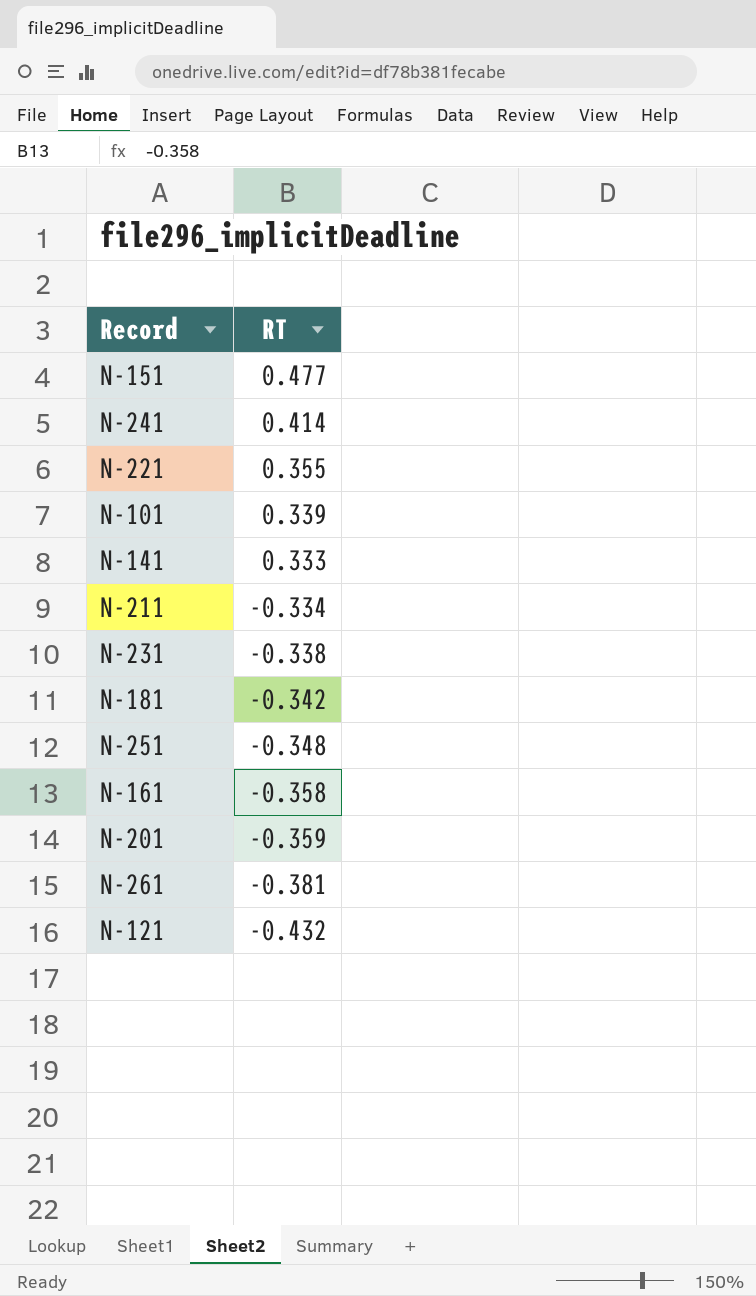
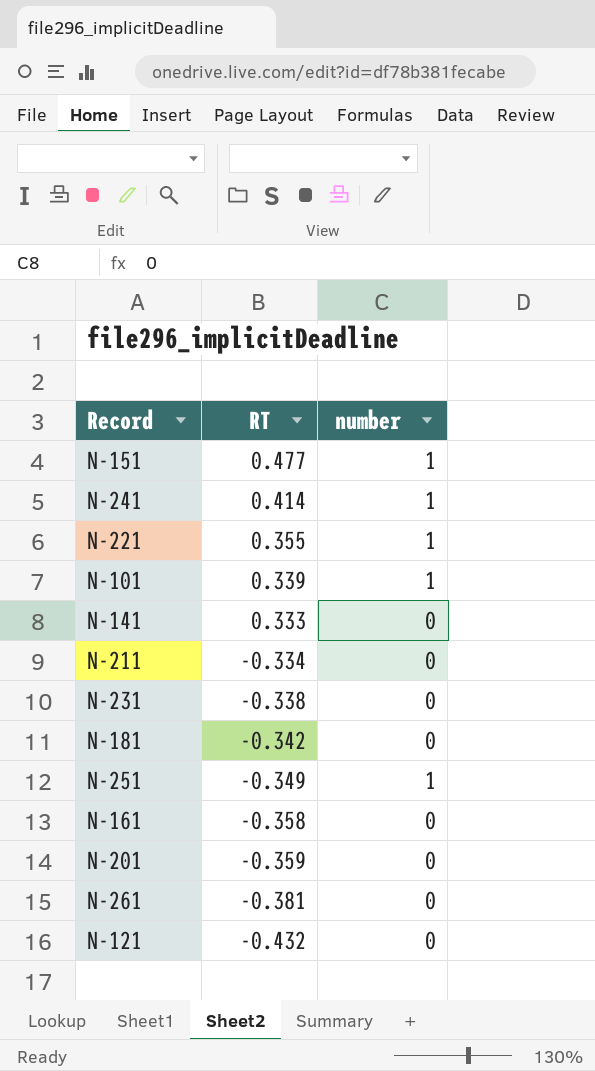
column number | position: none -> 3
N-251 | RT: -0.348 -> -0.349

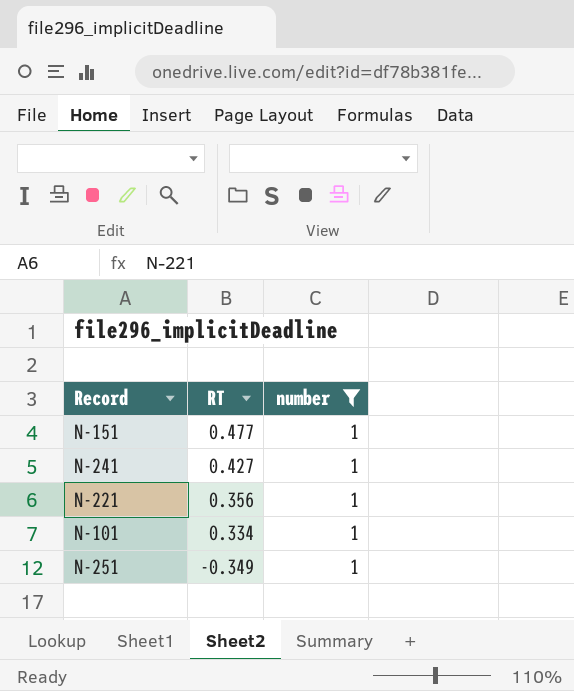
filter: none -> number = 1
N-241 | RT: 0.414 -> 0.427
N-221 | RT: 0.355 -> 0.356
N-101 | RT: 0.339 -> 0.334

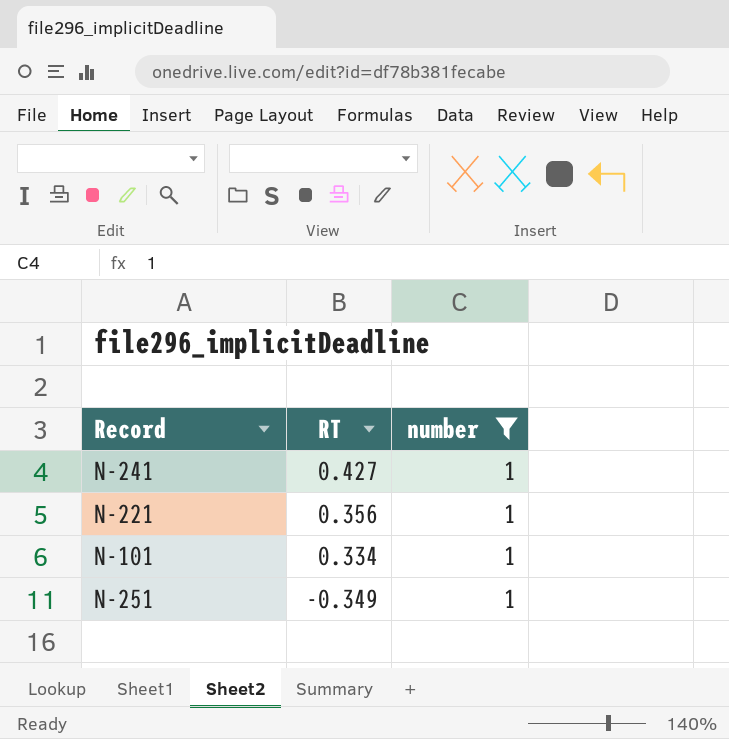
row N-151: 0.477 | 1 -> none

